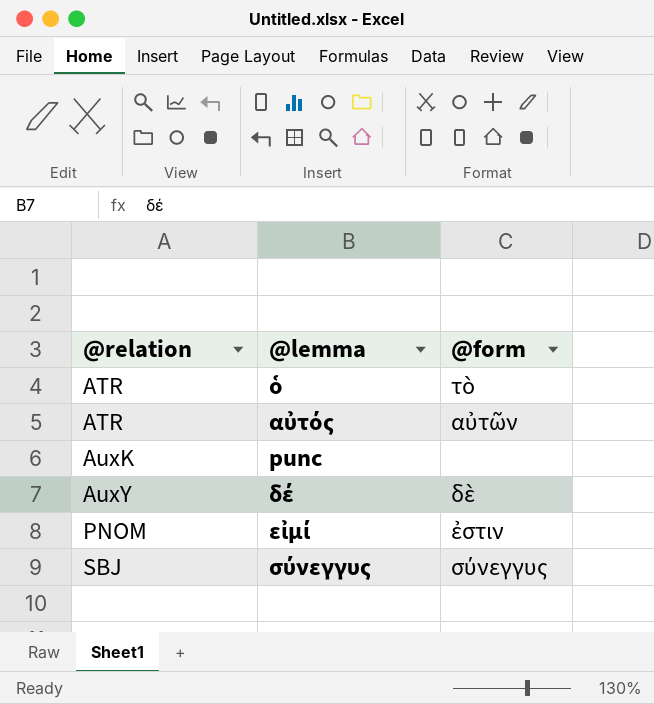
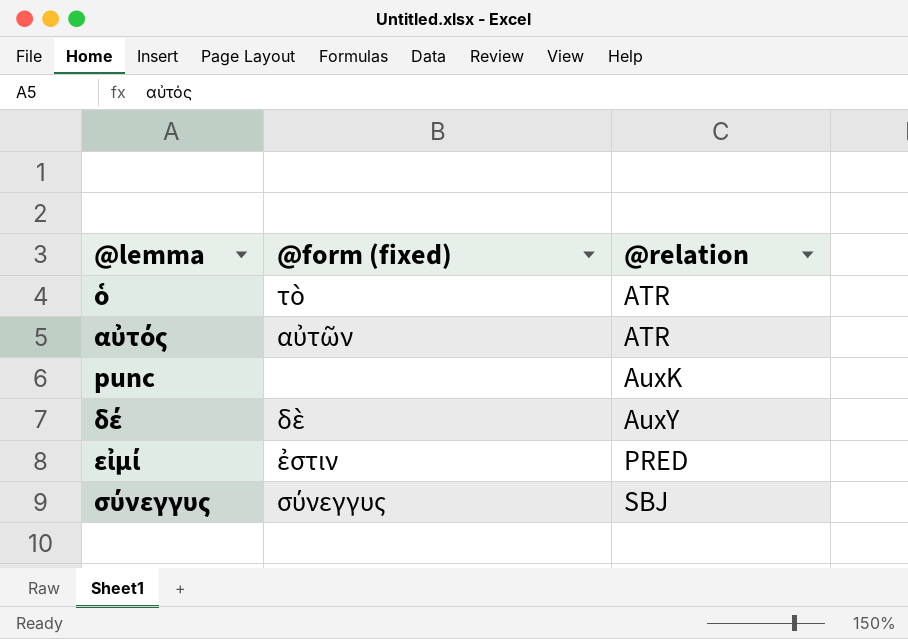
column name: @form -> @form (fixed)
column @relation | position: 1 -> 3
εἰμί | @relation: PNOM -> PRED

